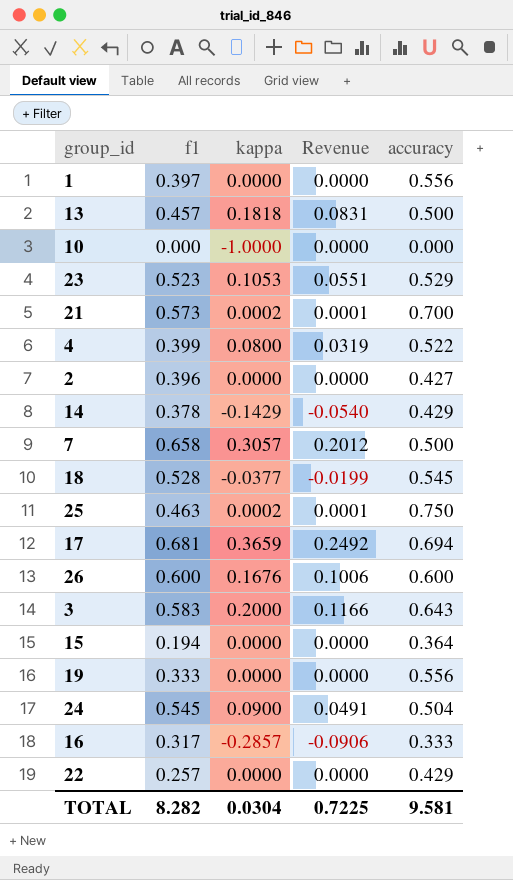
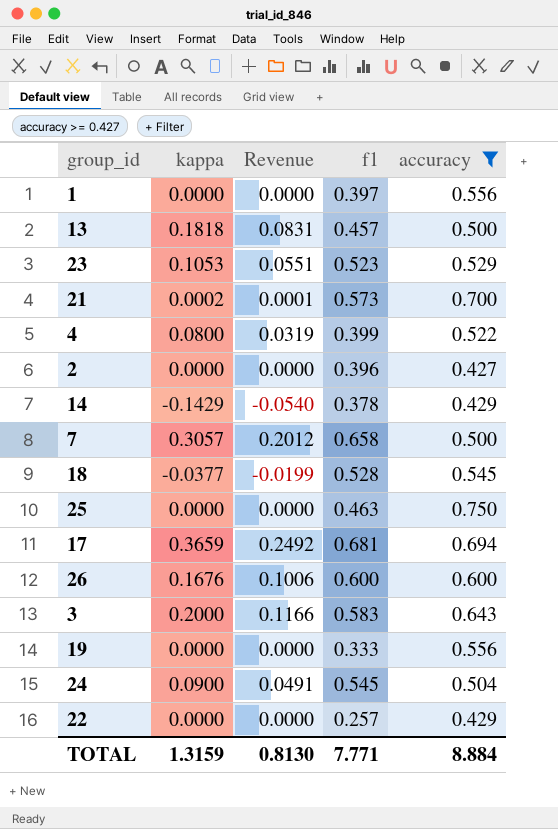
filter: none -> accuracy >= 0.427
column f1 | position: 2 -> 4
25 | kappa: 0.0002 -> 0.0000
25 | Revenue: 0.0001 -> 0.0000
TOTAL | kappa: 0.0304 -> 1.3159
TOTAL | Revenue: 0.7225 -> 0.8130
TOTAL | f1: 8.282 -> 7.771
TOTAL | accuracy: 9.581 -> 8.884

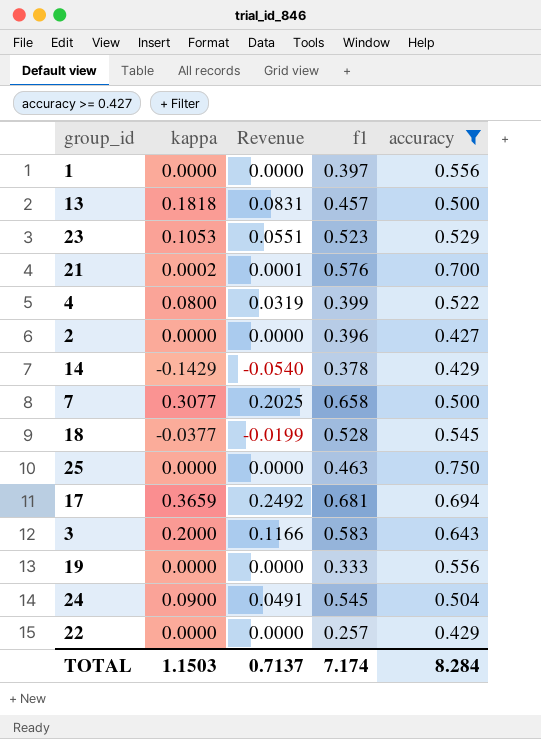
row 26: 0.1676 | 0.1006 | 0.600 | 0.600 -> none
21 | f1: 0.573 -> 0.576
7 | kappa: 0.3057 -> 0.3077
7 | Revenue: 0.2012 -> 0.2025
TOTAL | kappa: 1.3159 -> 1.1503
TOTAL | Revenue: 0.8130 -> 0.7137
TOTAL | f1: 7.771 -> 7.174
TOTAL | accuracy: 8.884 -> 8.284

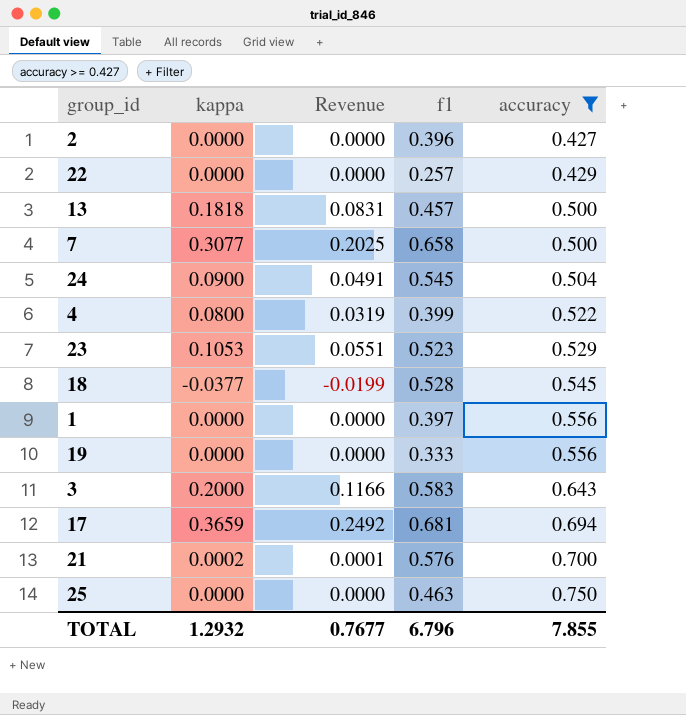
row order: none -> accuracy ascending
row 14: -0.1429 | -0.0540 | 0.378 | 0.429 -> none
TOTAL | kappa: 1.1503 -> 1.2932
TOTAL | Revenue: 0.7137 -> 0.7677
TOTAL | f1: 7.174 -> 6.796
TOTAL | accuracy: 8.284 -> 7.855

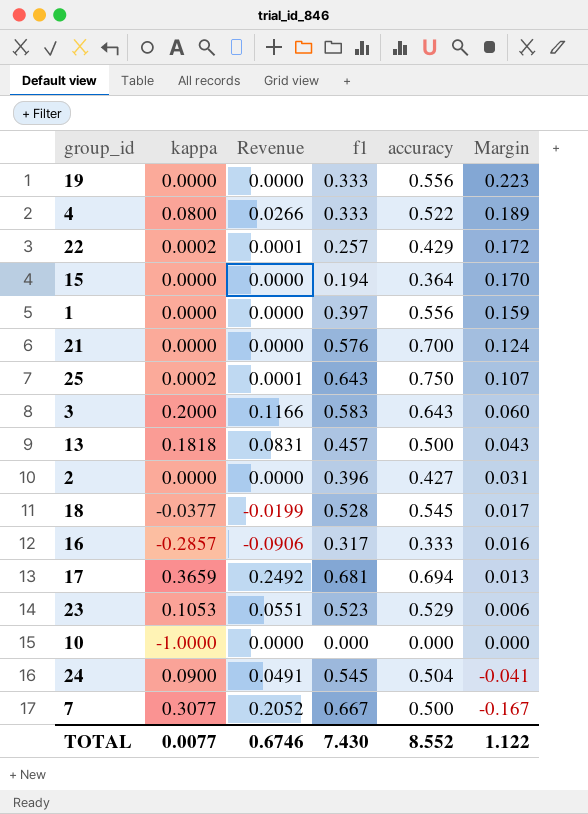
filter: accuracy >= 0.427 -> none
row order: accuracy ascending -> Margin descending
column Margin | formula: none -> [accuracy] - [f1]
4 | Revenue: 0.0319 -> 0.0266
4 | f1: 0.399 -> 0.333
22 | kappa: 0.0000 -> 0.0002
22 | Revenue: 0.0000 -> 0.0001
21 | kappa: 0.0002 -> 0.0000
21 | Revenue: 0.0001 -> 0.0000
25 | kappa: 0.0000 -> 0.0002
25 | Revenue: 0.0000 -> 0.0001
25 | f1: 0.463 -> 0.643
7 | Revenue: 0.2025 -> 0.2052
7 | f1: 0.658 -> 0.667
TOTAL | kappa: 1.2932 -> 0.0077
TOTAL | Revenue: 0.7677 -> 0.6746
TOTAL | f1: 6.796 -> 7.430
TOTAL | accuracy: 7.855 -> 8.552

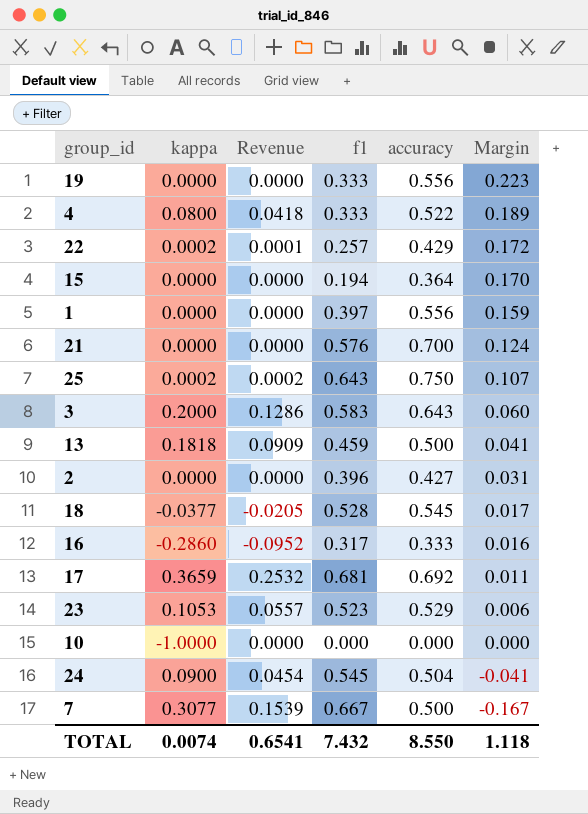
column Revenue | formula: [kappa] * [f1] -> [kappa] * [accuracy]
13 | f1: 0.457 -> 0.459
13 | Margin: 0.043 -> 0.041
16 | kappa: -0.2857 -> -0.2860
17 | accuracy: 0.694 -> 0.692
17 | Margin: 0.013 -> 0.011
TOTAL | kappa: 0.0077 -> 0.0074
TOTAL | Revenue: 0.6746 -> 0.6541
TOTAL | f1: 7.430 -> 7.432
TOTAL | accuracy: 8.552 -> 8.550
TOTAL | Margin: 1.122 -> 1.118

